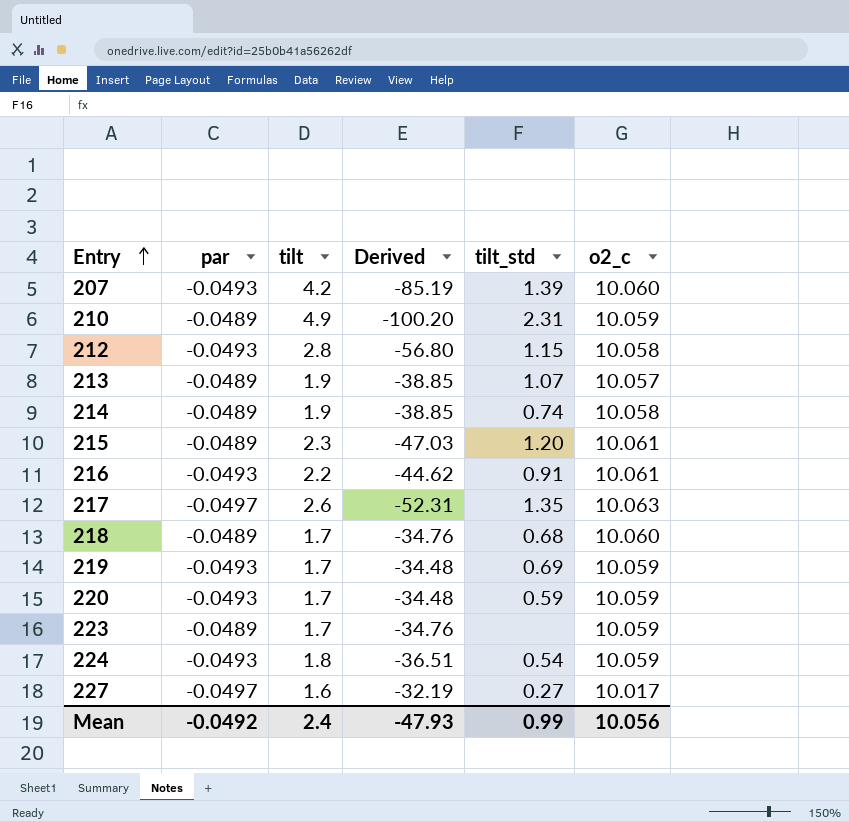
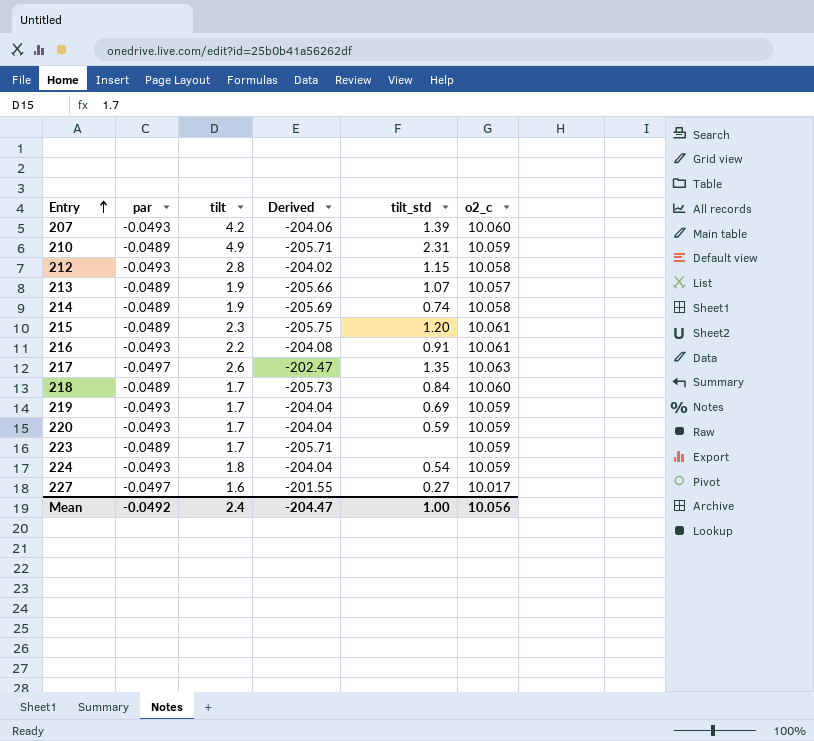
column Derived | formula: [tilt] / [par] -> [o2_c] / [par]
218 | tilt_std: 0.68 -> 0.84
Mean | Derived: -47.93 -> -204.47
Mean | tilt_std: 0.99 -> 1.00

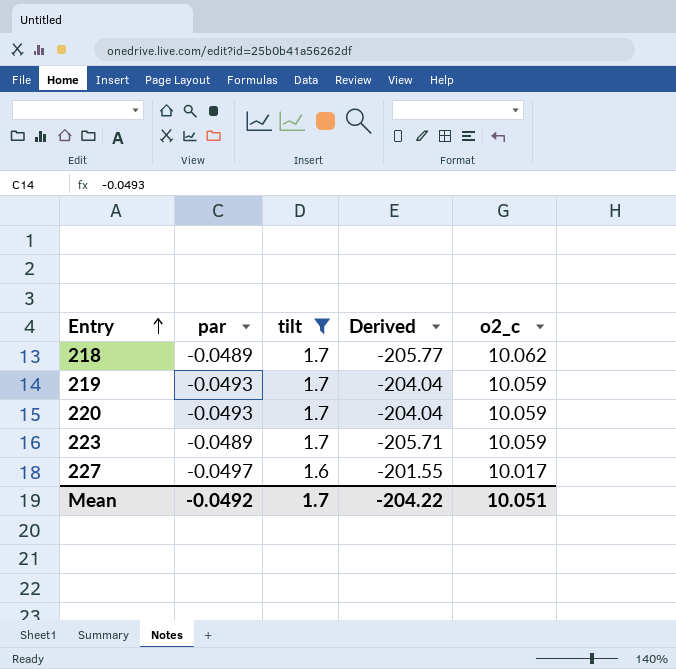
filter: none -> tilt <= 1.7
column tilt_std | position: 5 -> none
218 | Derived: -205.73 -> -205.77
218 | o2_c: 10.060 -> 10.062
Mean | tilt: 2.4 -> 1.7
Mean | Derived: -204.47 -> -204.22
Mean | o2_c: 10.056 -> 10.051

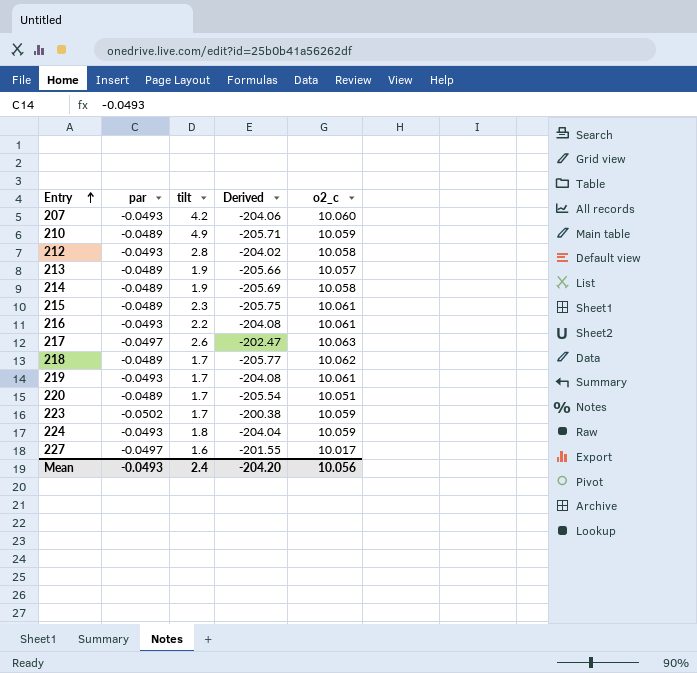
filter: tilt <= 1.7 -> none
219 | Derived: -204.04 -> -204.08
219 | o2_c: 10.059 -> 10.061
220 | par: -0.0493 -> -0.0489
220 | Derived: -204.04 -> -205.54
220 | o2_c: 10.059 -> 10.051
223 | par: -0.0489 -> -0.0502
223 | Derived: -205.71 -> -200.38
Mean | par: -0.0492 -> -0.0493
Mean | tilt: 1.7 -> 2.4
Mean | Derived: -204.22 -> -204.20
Mean | o2_c: 10.051 -> 10.056

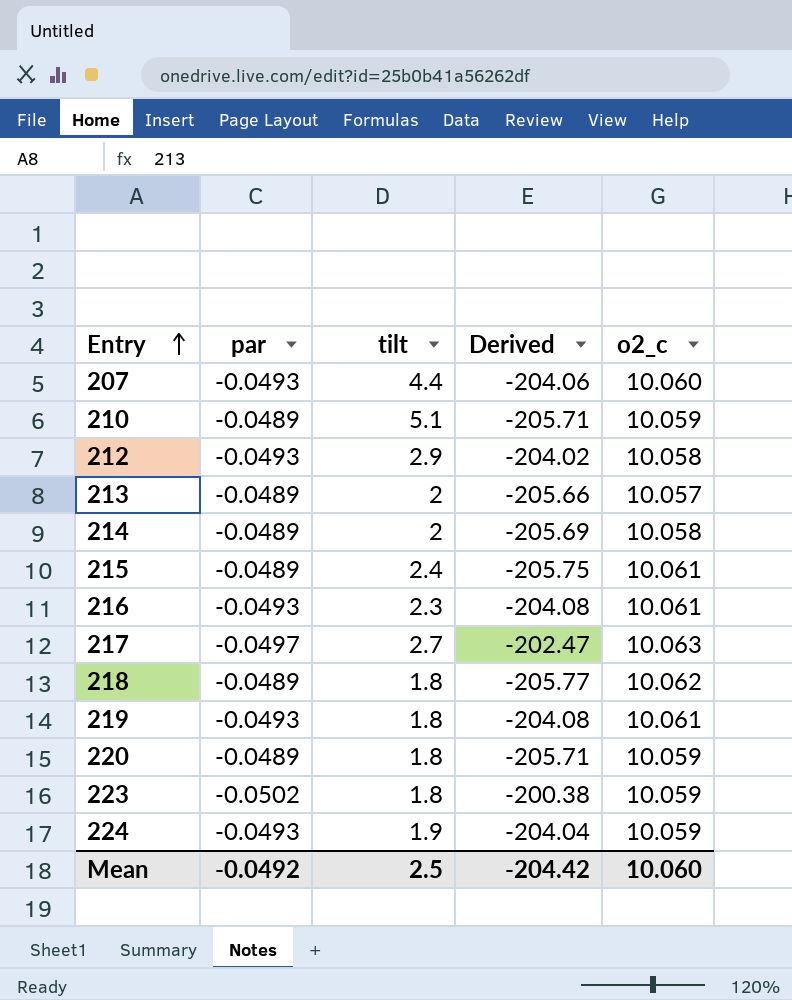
row 227: -0.0497 | 1.6 | -201.55 | 10.017 -> none
207 | tilt: 4.2 -> 4.4
210 | tilt: 4.9 -> 5.1
212 | tilt: 2.8 -> 2.9
213 | tilt: 1.9 -> 2
214 | tilt: 1.9 -> 2
215 | tilt: 2.3 -> 2.4
216 | tilt: 2.2 -> 2.3
217 | tilt: 2.6 -> 2.7
218 | tilt: 1.7 -> 1.8
219 | tilt: 1.7 -> 1.8
220 | tilt: 1.7 -> 1.8
220 | Derived: -205.54 -> -205.71
220 | o2_c: 10.051 -> 10.059
223 | tilt: 1.7 -> 1.8
224 | tilt: 1.8 -> 1.9
Mean | par: -0.0493 -> -0.0492
Mean | tilt: 2.4 -> 2.5
Mean | Derived: -204.20 -> -204.42
Mean | o2_c: 10.056 -> 10.060

